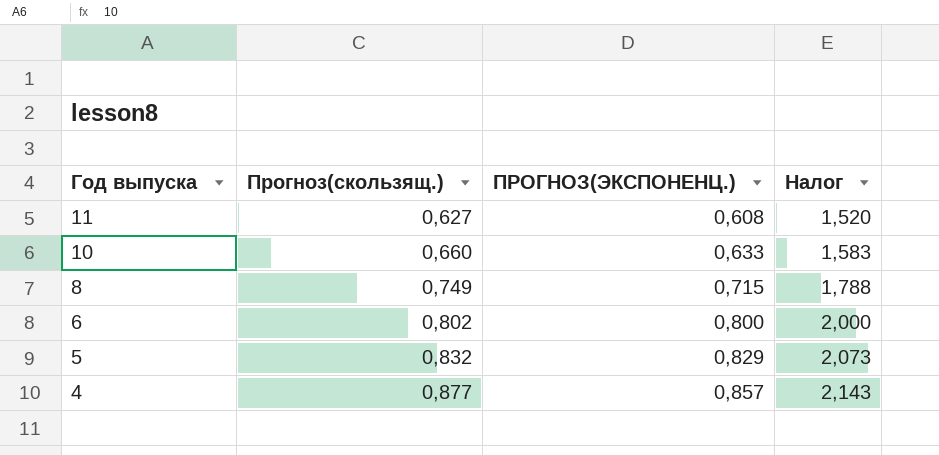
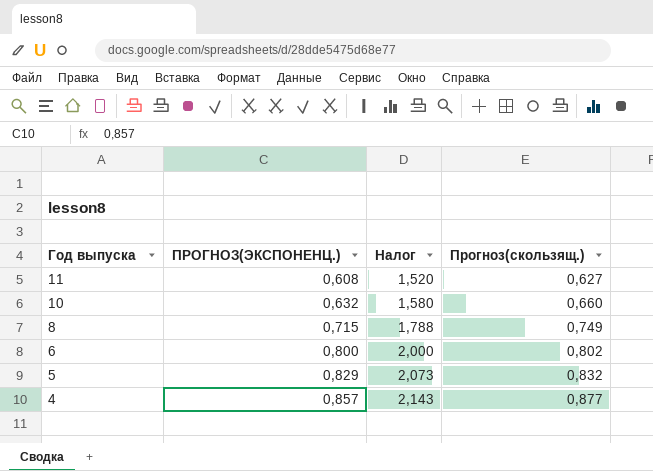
column Прогноз(скользящ.) | position: 2 -> 4
10 | ПРОГНОЗ(ЭКСПОНЕНЦ.): 0,633 -> 0,632
10 | Налог: 1,583 -> 1,580

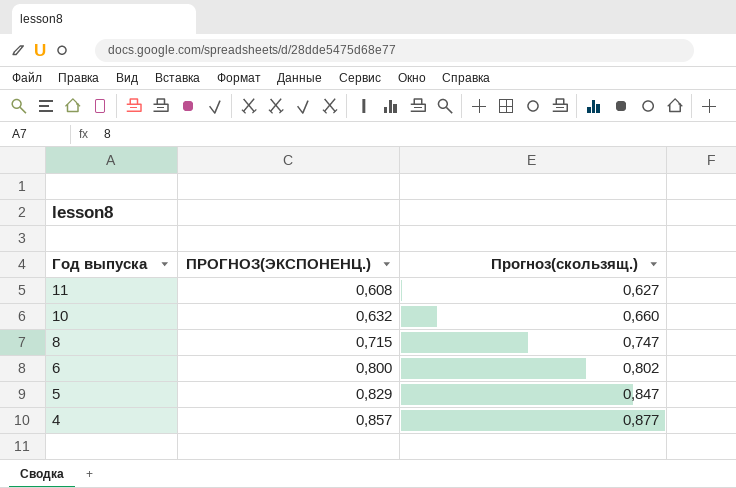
column Налог | formula: [ПРОГНОЗ(ЭКСПОНЕНЦ.)] * 2,5 -> none
8 | Прогноз(скользящ.): 0,749 -> 0,747
5 | Прогноз(скользящ.): 0,832 -> 0,847

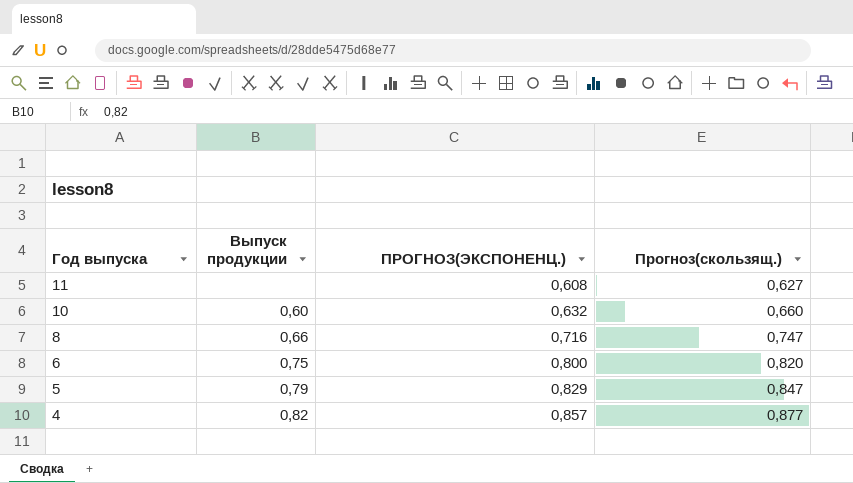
column Выпуск продукции | position: none -> 2
8 | ПРОГНОЗ(ЭКСПОНЕНЦ.): 0,715 -> 0,716
6 | Прогноз(скользящ.): 0,802 -> 0,820

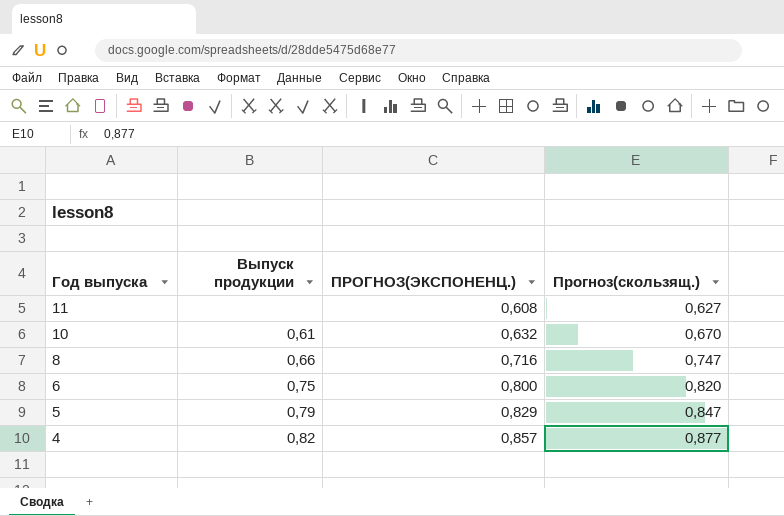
10 | Выпуск продукции: 0,60 -> 0,61
10 | Прогноз(скользящ.): 0,660 -> 0,670

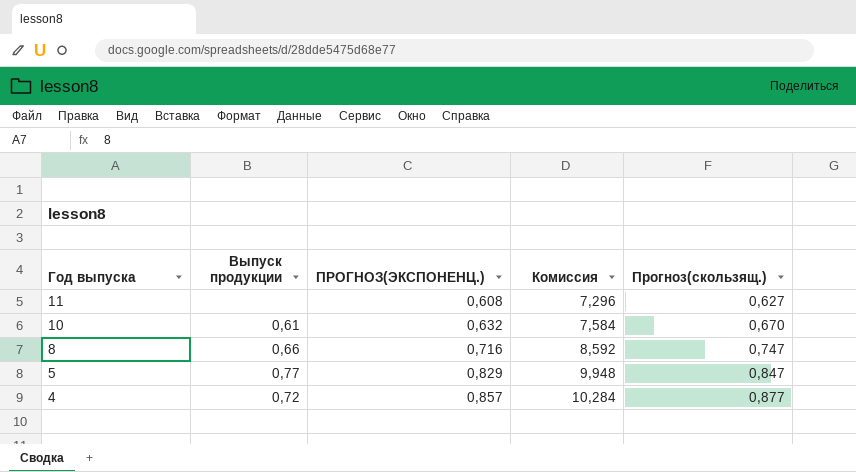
column Комиссия | formula: none -> [ПРОГНОЗ(ЭКСПОНЕНЦ.)] * 12
row 6: 0,75 | 0,800 | 0,820 -> none
5 | Выпуск продукции: 0,79 -> 0,77
4 | Выпуск продукции: 0,82 -> 0,72

